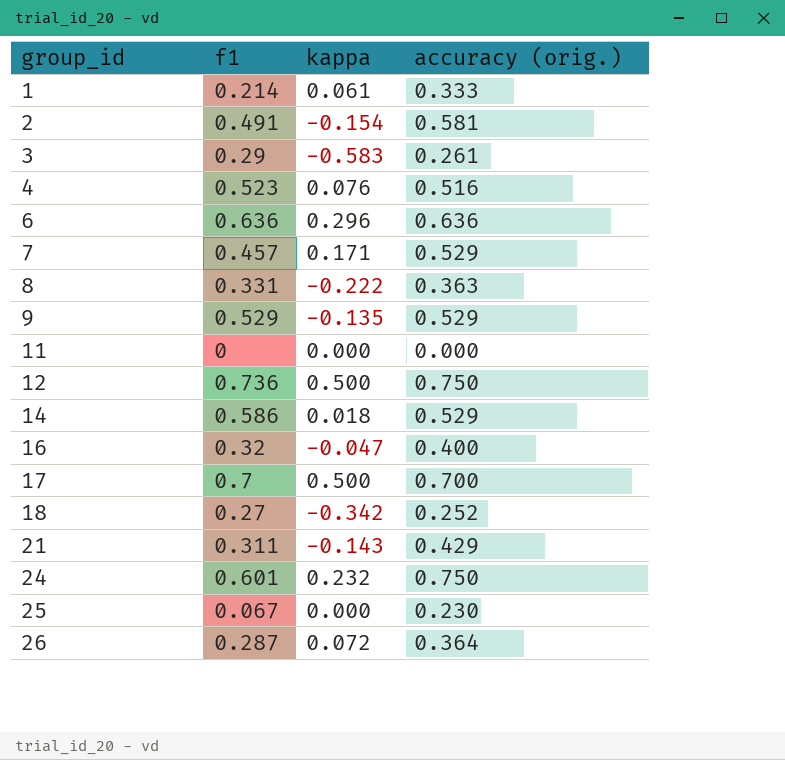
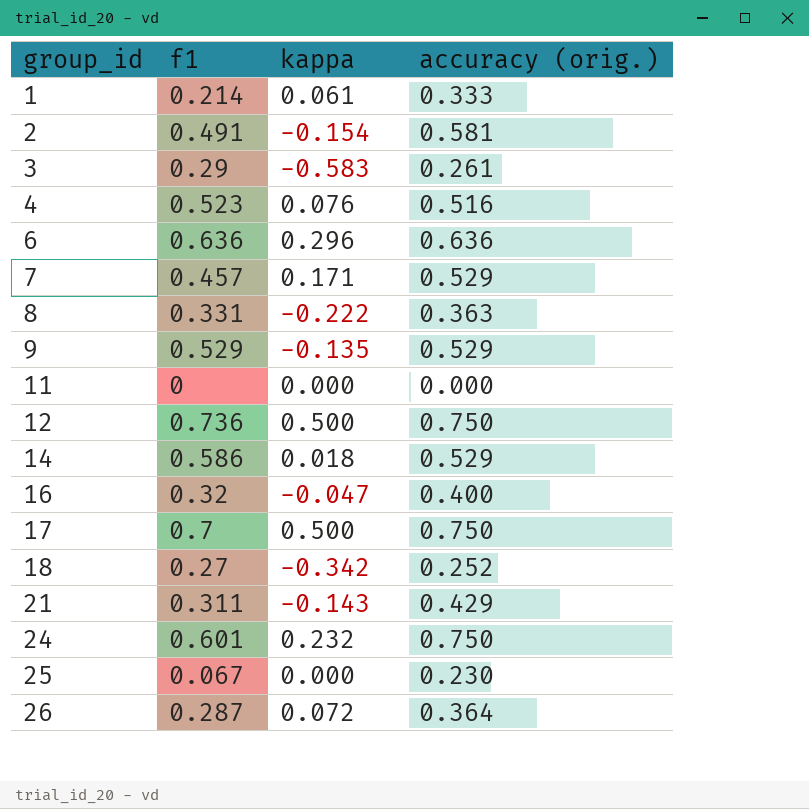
17 | accuracy (orig.): 0.700 -> 0.750

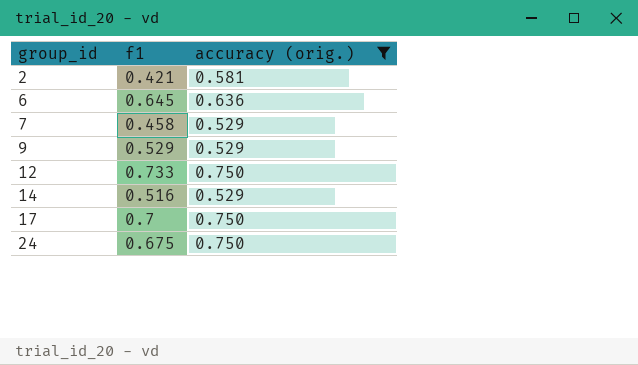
filter: none -> accuracy (orig.) >= 0.529
column kappa | position: 3 -> none
2 | f1: 0.491 -> 0.421
6 | f1: 0.636 -> 0.645
7 | f1: 0.457 -> 0.458
12 | f1: 0.736 -> 0.733
14 | f1: 0.586 -> 0.516
24 | f1: 0.601 -> 0.675

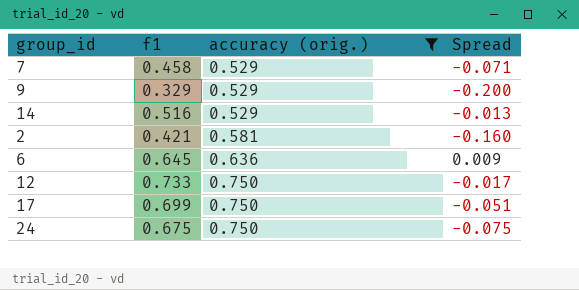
row order: group_id ascending -> accuracy (orig.) ascending
column Spread | formula: none -> [f1] - [accuracy (orig.)]
9 | f1: 0.529 -> 0.329
17 | f1: 0.7 -> 0.699

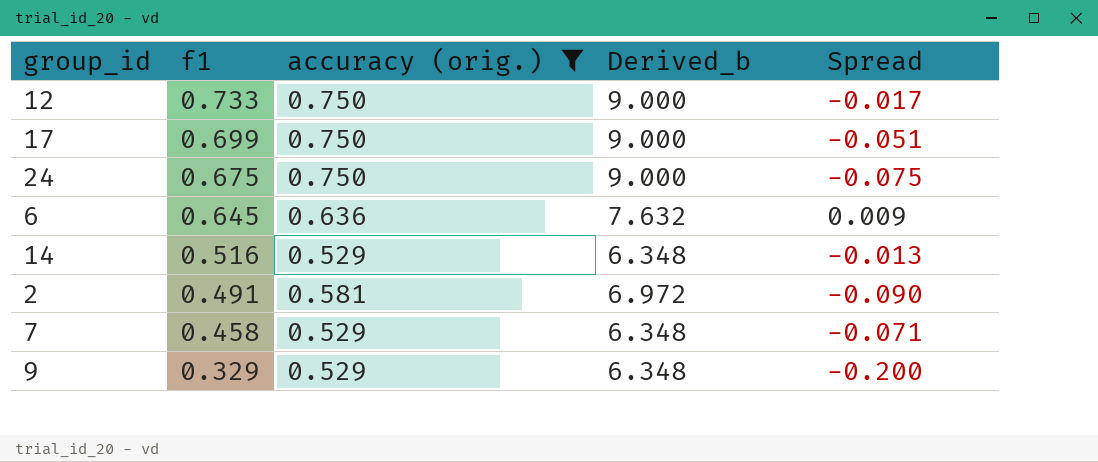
row order: accuracy (orig.) ascending -> f1 descending
column Derived_b | formula: none -> [accuracy (orig.)] * 12
2 | f1: 0.421 -> 0.491
2 | Spread: -0.160 -> -0.090

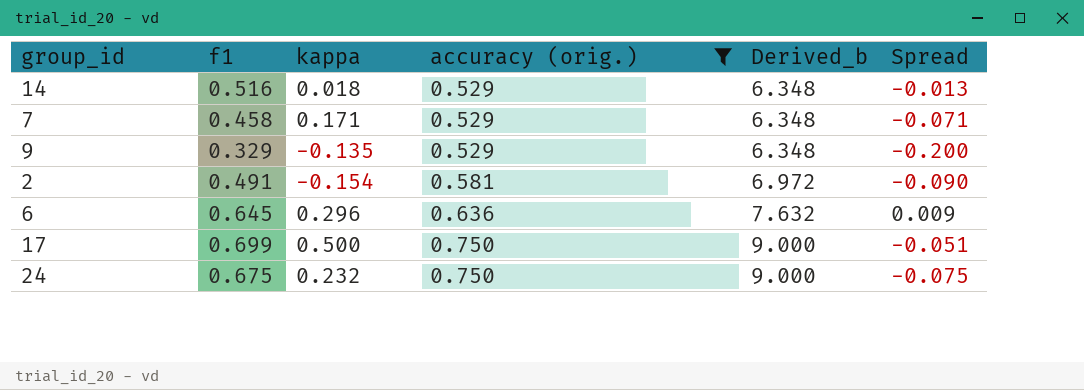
row order: f1 descending -> accuracy (orig.) ascending
column kappa | position: none -> 3
row 12: 0.733 | 0.750 | 9.000 | -0.017 -> none

